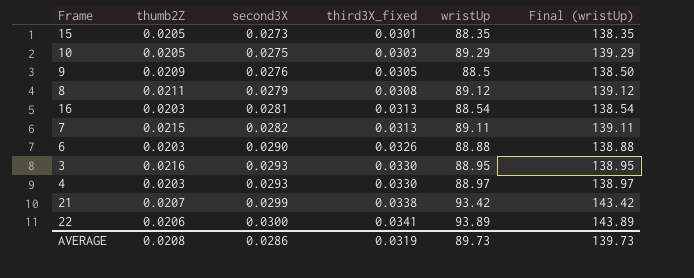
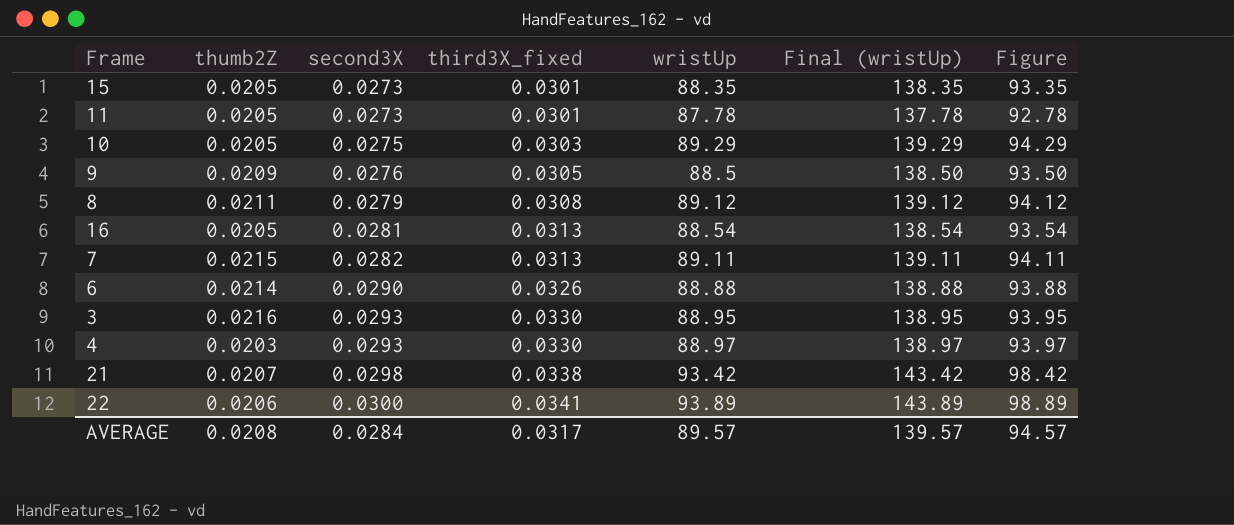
column Figure | formula: none -> [wristUp] + 5
row 11: none -> 0.0205 | 0.0273 | 0.0301 | 87.78 | 137.78 | 92.78
16 | thumb2Z: 0.0203 -> 0.0205
6 | thumb2Z: 0.0203 -> 0.0214
21 | second3X: 0.0299 -> 0.0298
AVERAGE | second3X: 0.0286 -> 0.0284
AVERAGE | third3X_fixed: 0.0319 -> 0.0317
AVERAGE | wristUp: 89.73 -> 89.57
AVERAGE | Final (wristUp): 139.73 -> 139.57

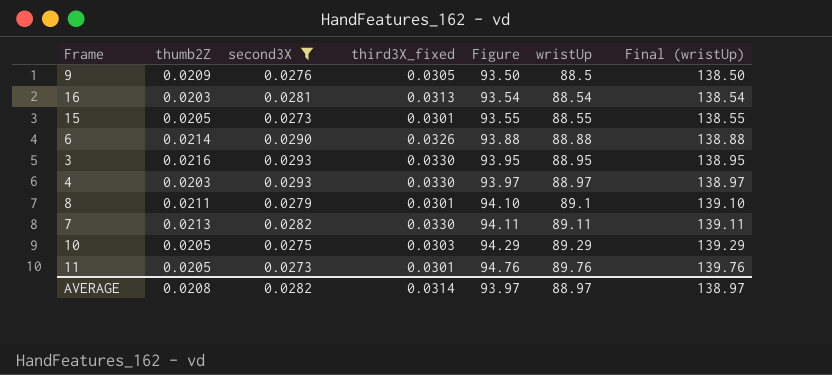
filter: none -> second3X <= 0.0293
row order: second3X ascending -> Figure ascending
column Figure | position: 7 -> 5
16 | thumb2Z: 0.0205 -> 0.0203
15 | Figure: 93.35 -> 93.55
15 | wristUp: 88.35 -> 88.55
15 | Final (wristUp): 138.35 -> 138.55
8 | third3X_fixed: 0.0308 -> 0.0301
8 | Figure: 94.12 -> 94.10
8 | wristUp: 89.12 -> 89.1
8 | Final (wristUp): 139.12 -> 139.10
7 | thumb2Z: 0.0215 -> 0.0213
7 | third3X_fixed: 0.0313 -> 0.0330
11 | Figure: 92.78 -> 94.76
11 | wristUp: 87.78 -> 89.76
11 | Final (wristUp): 137.78 -> 139.76
AVERAGE | second3X: 0.0284 -> 0.0282
AVERAGE | third3X_fixed: 0.0317 -> 0.0314
AVERAGE | Figure: 94.57 -> 93.97
AVERAGE | wristUp: 89.57 -> 88.97
AVERAGE | Final (wristUp): 139.57 -> 138.97

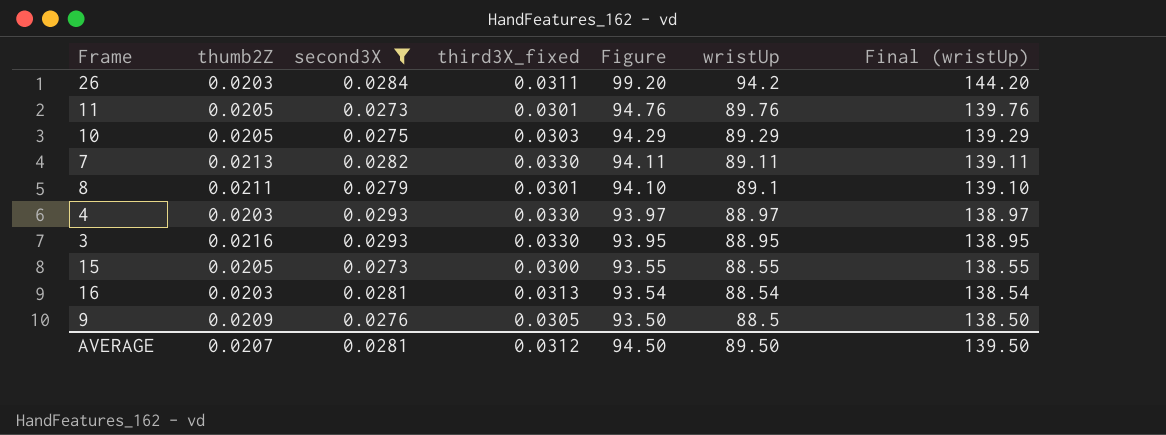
row order: Figure ascending -> Figure descending
row 6: 0.0214 | 0.0290 | 0.0326 | 93.88 | 88.88 | 138.88 -> none
row 26: none -> 0.0203 | 0.0284 | 0.0311 | 99.20 | 94.2 | 144.20
15 | third3X_fixed: 0.0301 -> 0.0300
AVERAGE | thumb2Z: 0.0208 -> 0.0207
AVERAGE | second3X: 0.0282 -> 0.0281
AVERAGE | third3X_fixed: 0.0314 -> 0.0312
AVERAGE | Figure: 93.97 -> 94.50
AVERAGE | wristUp: 88.97 -> 89.50
AVERAGE | Final (wristUp): 138.97 -> 139.50

